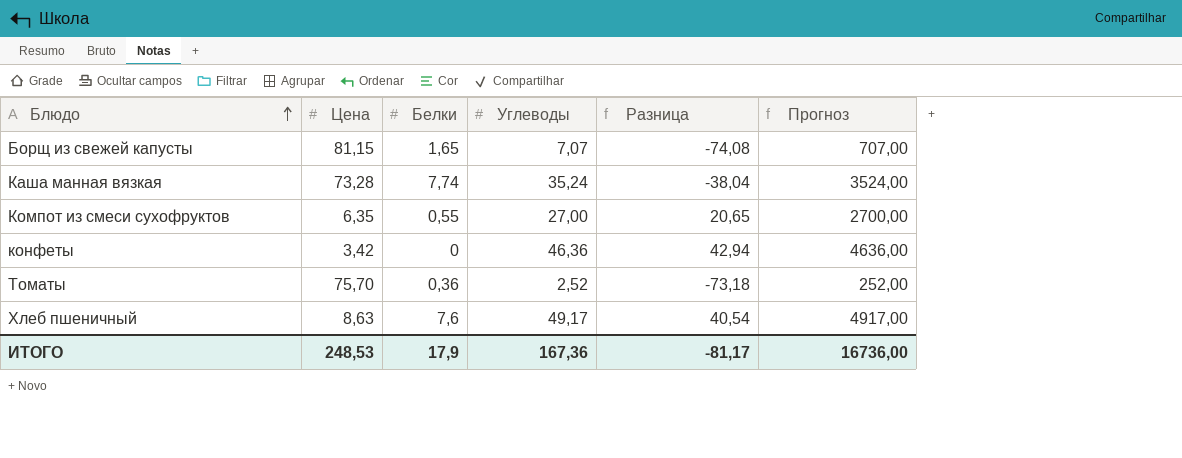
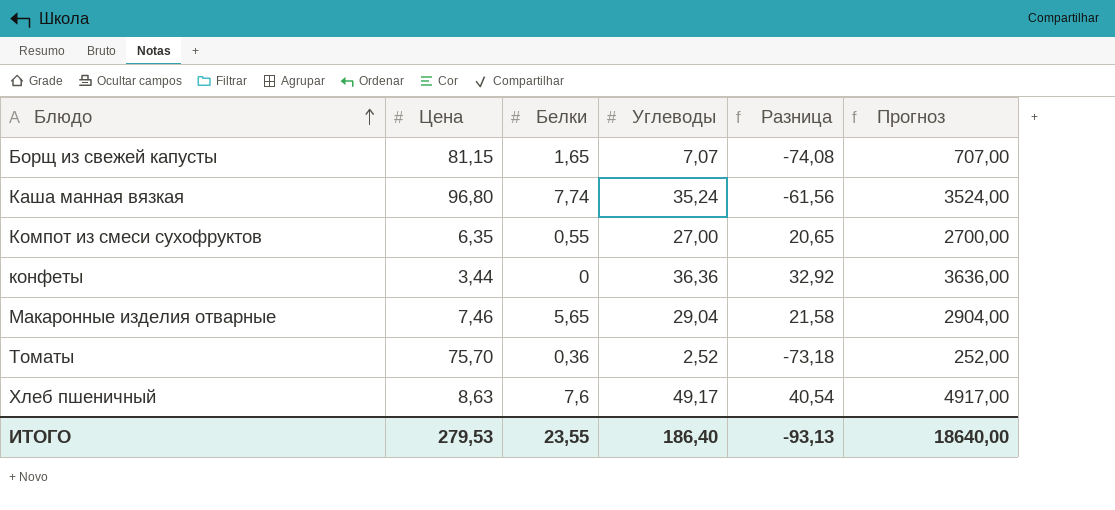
Каша манная вязкая | Цена: 73,28 -> 96,80
Каша манная вязкая | Разница: -38,04 -> -61,56
конфеты | Цена: 3,42 -> 3,44
конфеты | Углеводы: 46,36 -> 36,36
конфеты | Разница: 42,94 -> 32,92
конфеты | Прогноз: 4636,00 -> 3636,00
row Макаронные изделия отварные: none -> 7,46 | 5,65 | 29,04 | 21,58 | 2904,00
ИТОГО | Цена: 248,53 -> 279,53
ИТОГО | Белки: 17,9 -> 23,55
ИТОГО | Углеводы: 167,36 -> 186,40
ИТОГО | Разница: -81,17 -> -93,13
ИТОГО | Прогноз: 16736,00 -> 18640,00

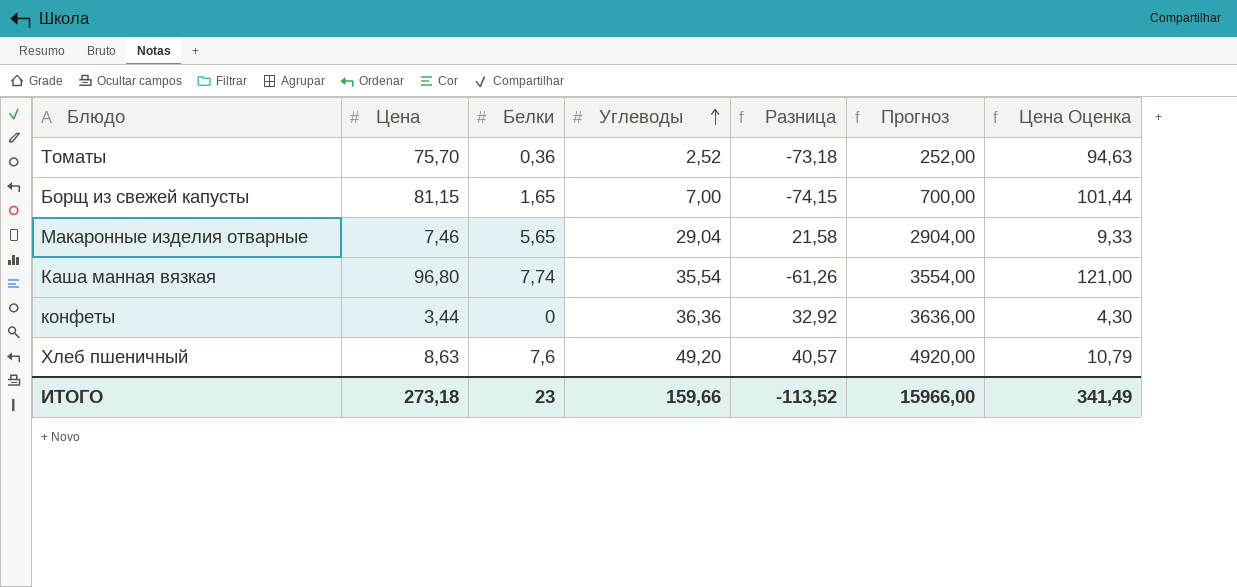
row order: Блюдо ascending -> Углеводы ascending
column Цена Оценка | formula: none -> [Цена] * 1,25
row Компот из смеси сухофруктов: 6,35 | 0,55 | 27,00 | 20,65 | 2700,00 -> none
Борщ из свежей капусты | Углеводы: 7,07 -> 7,00
Борщ из свежей капусты | Разница: -74,08 -> -74,15
Борщ из свежей капусты | Прогноз: 707,00 -> 700,00
Каша манная вязкая | Углеводы: 35,24 -> 35,54
Каша манная вязкая | Разница: -61,56 -> -61,26
Каша манная вязкая | Прогноз: 3524,00 -> 3554,00
Хлеб пшеничный | Углеводы: 49,17 -> 49,20
Хлеб пшеничный | Разница: 40,54 -> 40,57
Хлеб пшеничный | Прогноз: 4917,00 -> 4920,00
ИТОГО | Цена: 279,53 -> 273,18
ИТОГО | Белки: 23,55 -> 23
ИТОГО | Углеводы: 186,40 -> 159,66
ИТОГО | Разница: -93,13 -> -113,52
ИТОГО | Прогноз: 18640,00 -> 15966,00

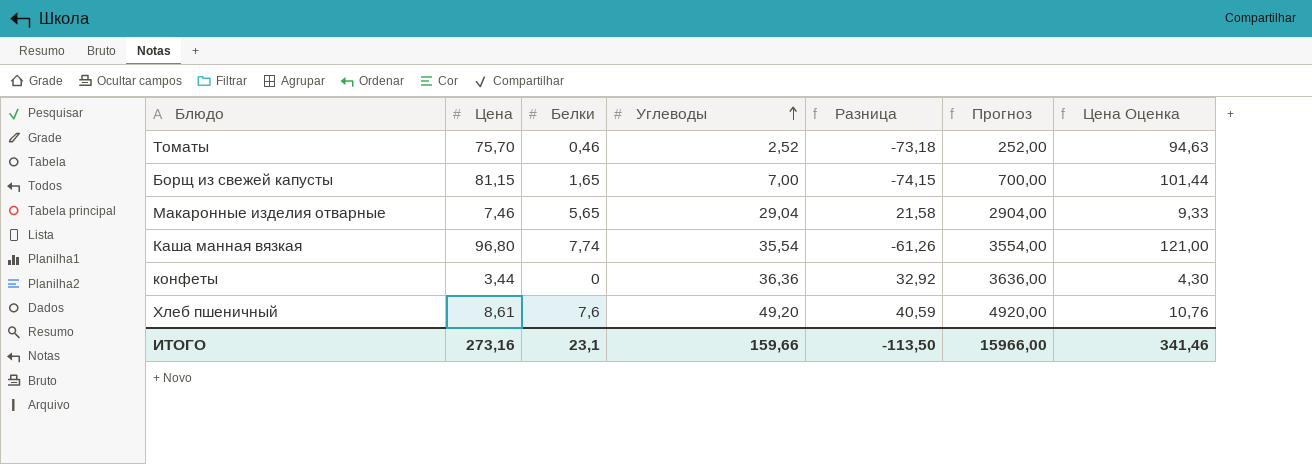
Томаты | Белки: 0,36 -> 0,46
Хлеб пшеничный | Цена: 8,63 -> 8,61
Хлеб пшеничный | Разница: 40,57 -> 40,59
Хлеб пшеничный | Цена Оценка: 10,79 -> 10,76
ИТОГО | Цена: 273,18 -> 273,16
ИТОГО | Белки: 23 -> 23,1
ИТОГО | Разница: -113,52 -> -113,50
ИТОГО | Цена Оценка: 341,49 -> 341,46

